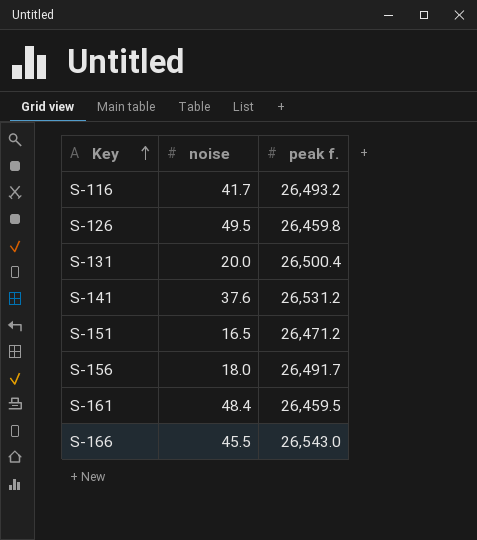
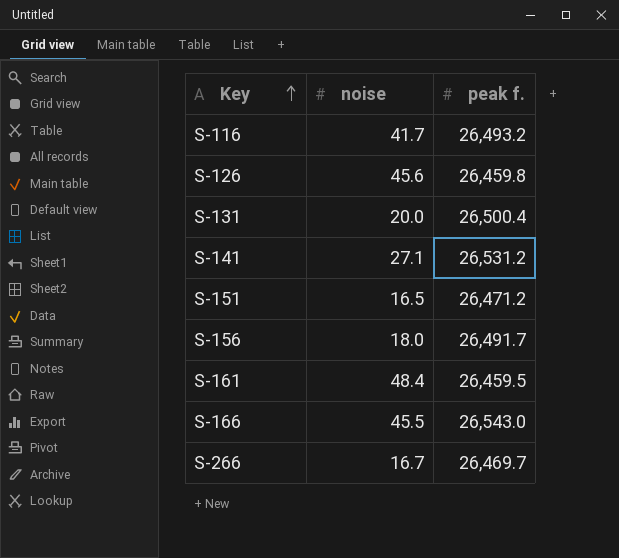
S-126 | noise: 49.5 -> 45.6
S-141 | noise: 37.6 -> 27.1
row S-266: none -> 16.7 | 26,469.7

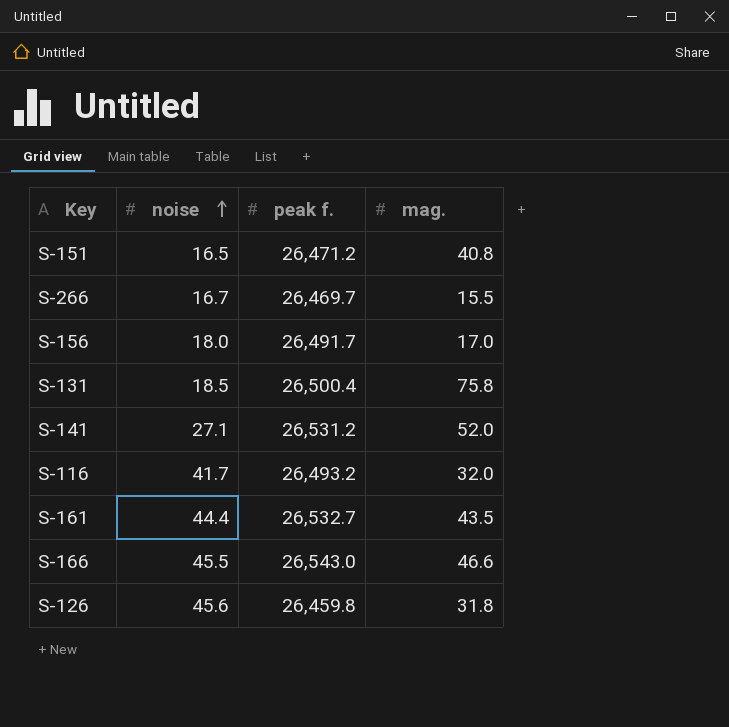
row order: Key ascending -> noise ascending
column mag. | position: none -> 4
S-131 | noise: 20.0 -> 18.5
S-161 | noise: 48.4 -> 44.4
S-161 | peak f.: 26,459.5 -> 26,532.7

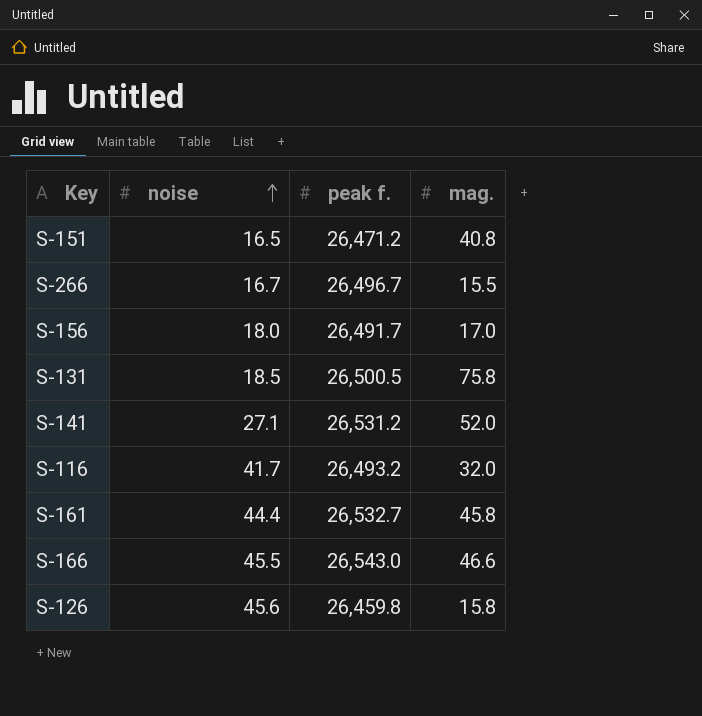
S-266 | peak f.: 26,469.7 -> 26,496.7
S-131 | peak f.: 26,500.4 -> 26,500.5
S-161 | mag.: 43.5 -> 45.8
S-126 | mag.: 31.8 -> 15.8

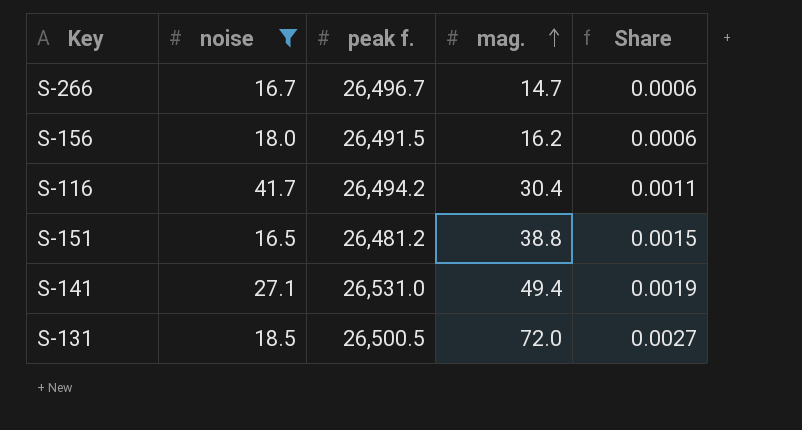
filter: none -> noise <= 41.7
row order: noise ascending -> mag. ascending
column Share | formula: none -> [mag.] / [peak f.]
S-266 | mag.: 15.5 -> 14.7
S-156 | peak f.: 26,491.7 -> 26,491.5
S-156 | mag.: 17.0 -> 16.2
S-116 | peak f.: 26,493.2 -> 26,494.2
S-116 | mag.: 32.0 -> 30.4
S-151 | peak f.: 26,471.2 -> 26,481.2
S-151 | mag.: 40.8 -> 38.8
S-141 | peak f.: 26,531.2 -> 26,531.0
S-141 | mag.: 52.0 -> 49.4
S-131 | mag.: 75.8 -> 72.0

